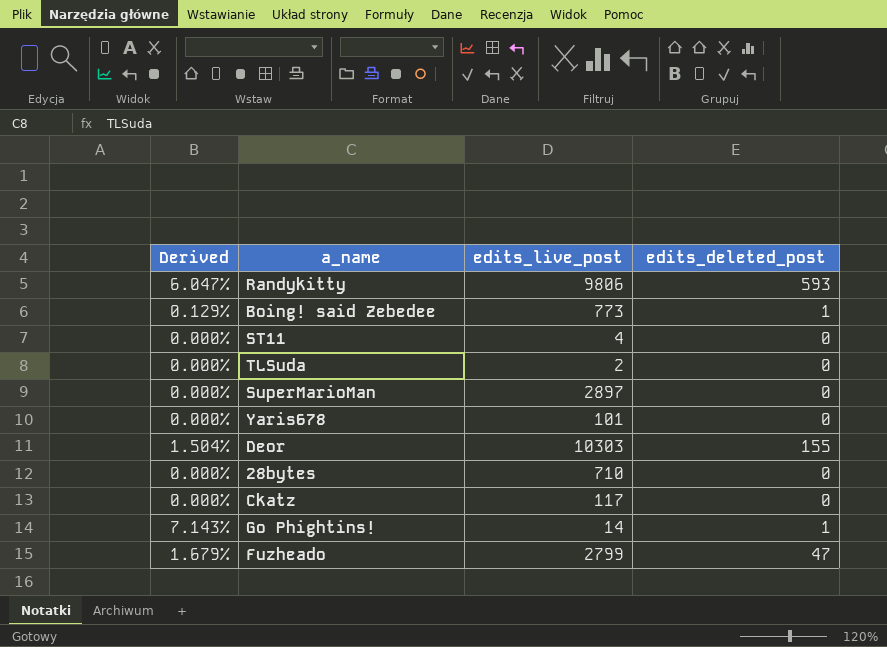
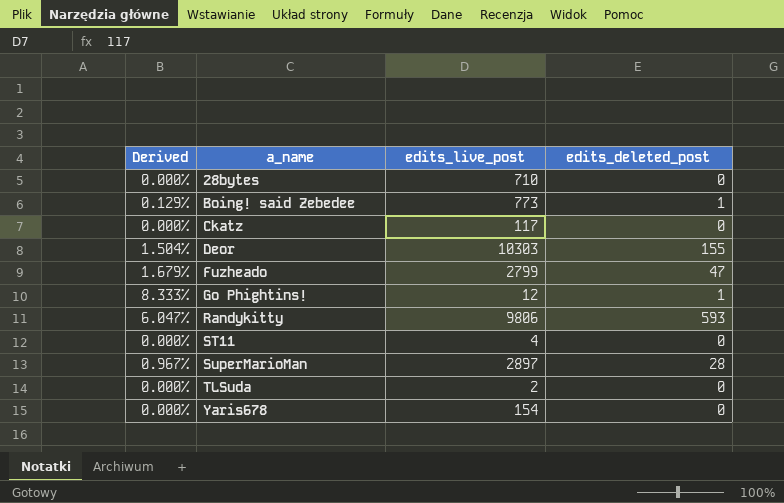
row order: none -> a_name ascending
Go Phightins! | Derived: 7.143% -> 8.333%
Go Phightins! | edits_live_post: 14 -> 12
SuperMarioMan | Derived: 0.000% -> 0.967%
SuperMarioMan | edits_deleted_post: 0 -> 28
Yaris678 | edits_live_post: 101 -> 154

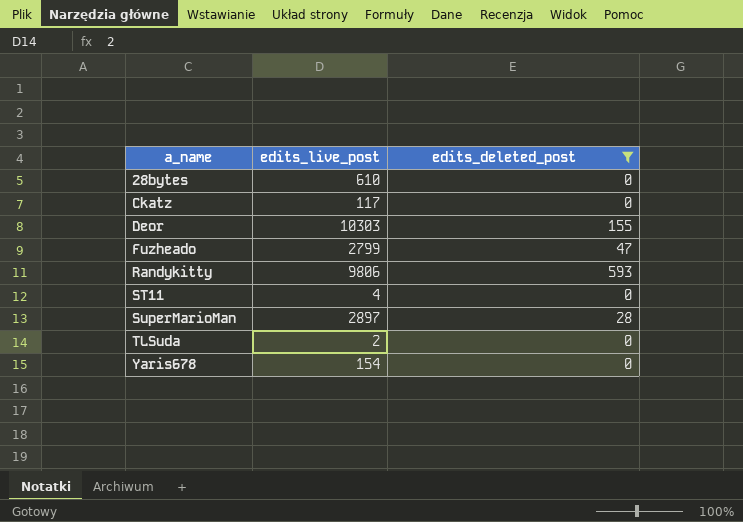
filter: none -> edits_deleted_post != 1
column Derived | formula: [edits_deleted_post] / [edits_live_post] -> none
28bytes | edits_live_post: 710 -> 610

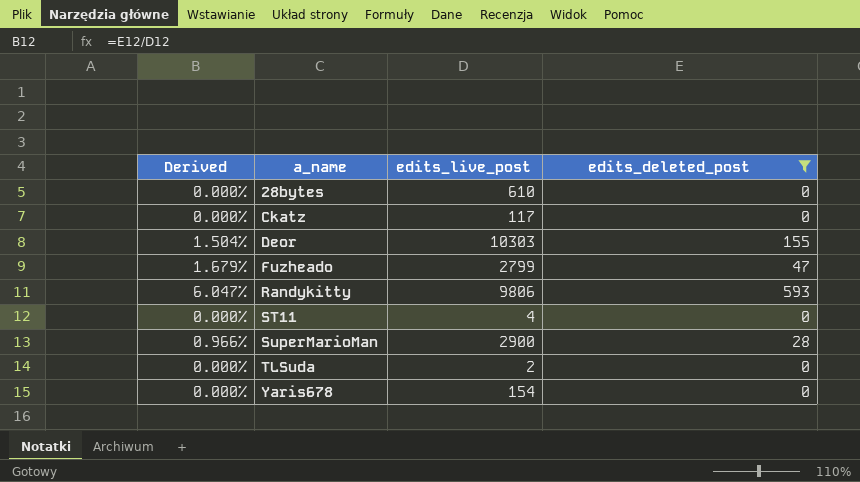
column Derived | formula: none -> [edits_deleted_post] / [edits_live_post]
SuperMarioMan | edits_live_post: 2897 -> 2900

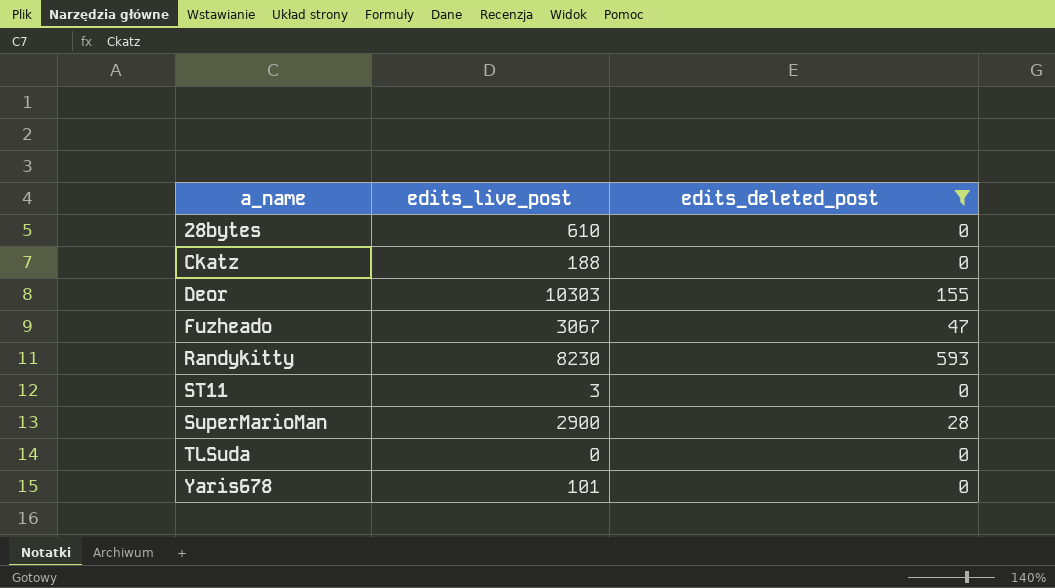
column Derived | formula: [edits_deleted_post] / [edits_live_post] -> none
Ckatz | edits_live_post: 117 -> 188
Fuzheado | edits_live_post: 2799 -> 3067
Randykitty | edits_live_post: 9806 -> 8230
ST11 | edits_live_post: 4 -> 3
TLSuda | edits_live_post: 2 -> 0
Yaris678 | edits_live_post: 154 -> 101

